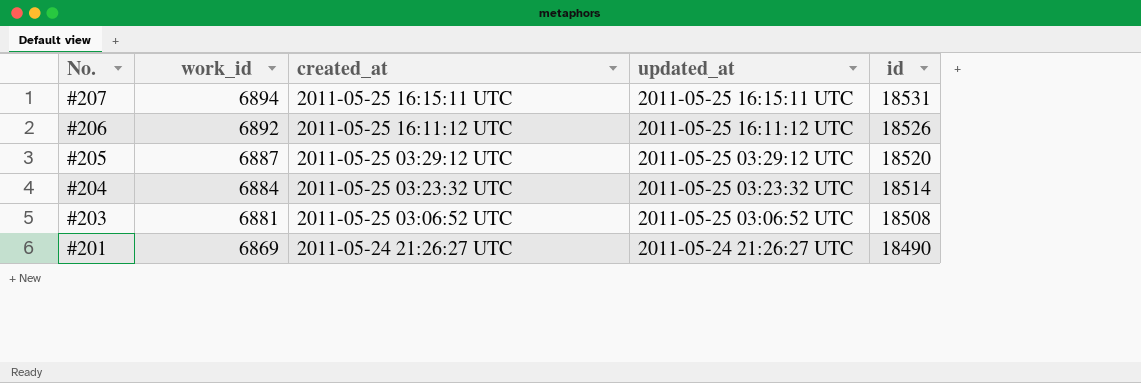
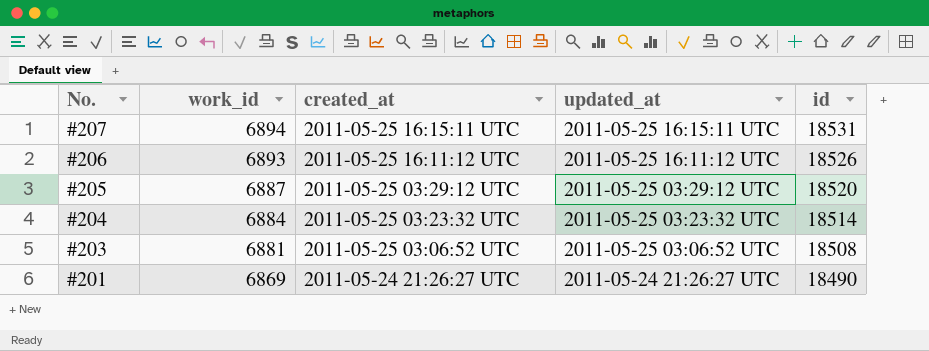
#206 | work_id: 6892 -> 6893

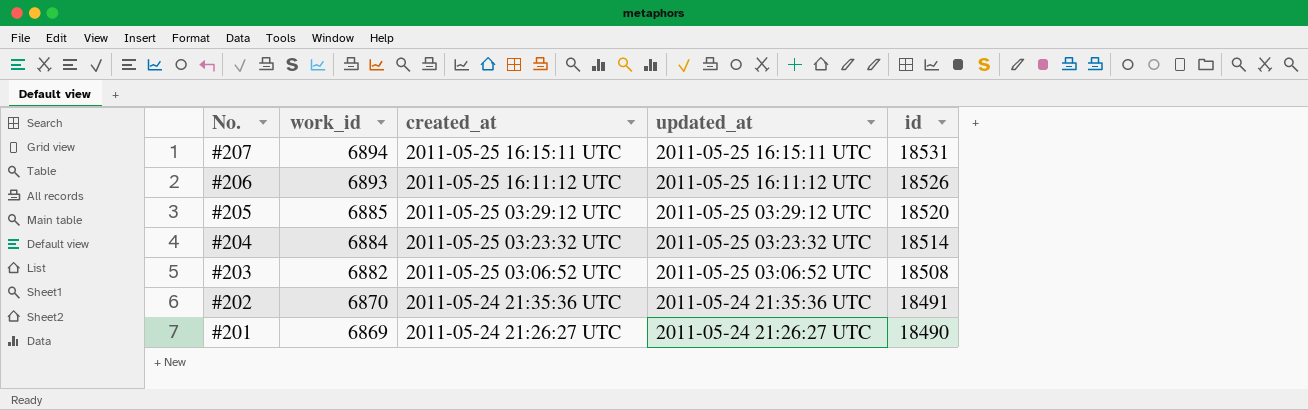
#205 | work_id: 6887 -> 6885
#203 | work_id: 6881 -> 6882
row #202: none -> 6870 | 2011-05-24 21:35:36 UTC | 2011-05-24 21:35:36 UTC | 18491

